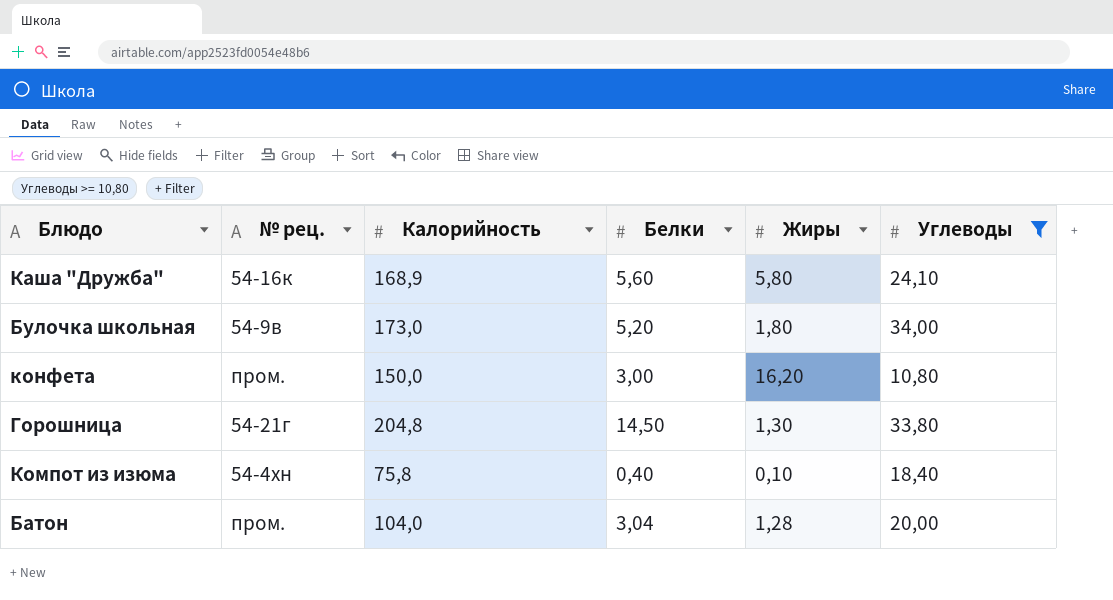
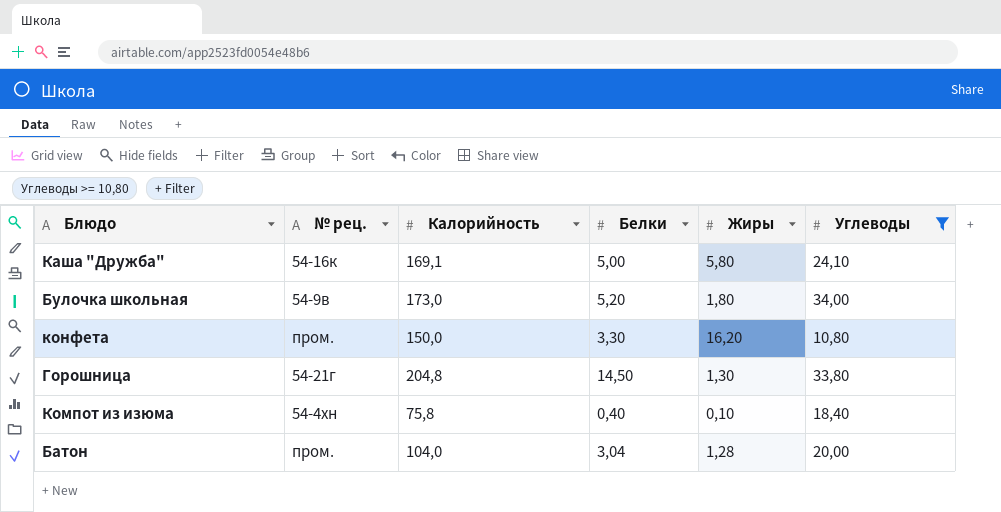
Каша "Дружба" | Калорийность: 168,9 -> 169,1
Каша "Дружба" | Белки: 5,60 -> 5,00
конфета | Белки: 3,00 -> 3,30

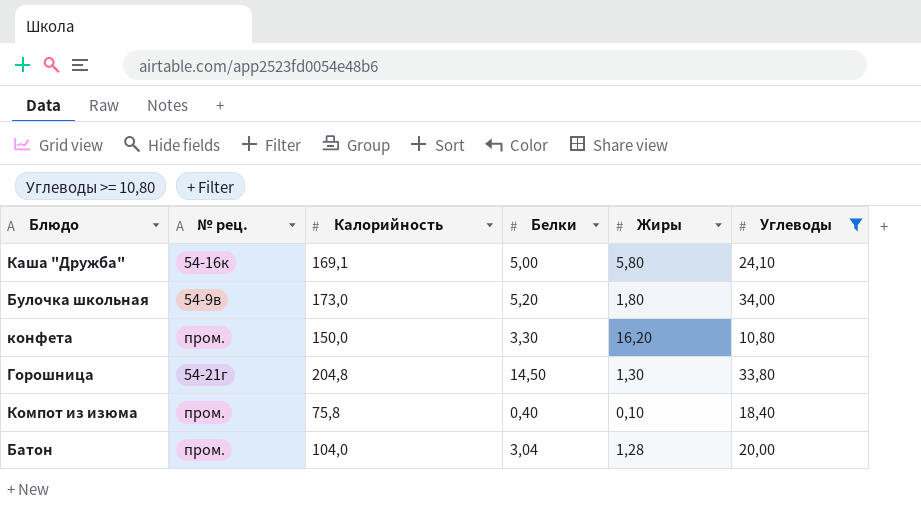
Компот из изюма | № рец.: 54-4хн -> пром.

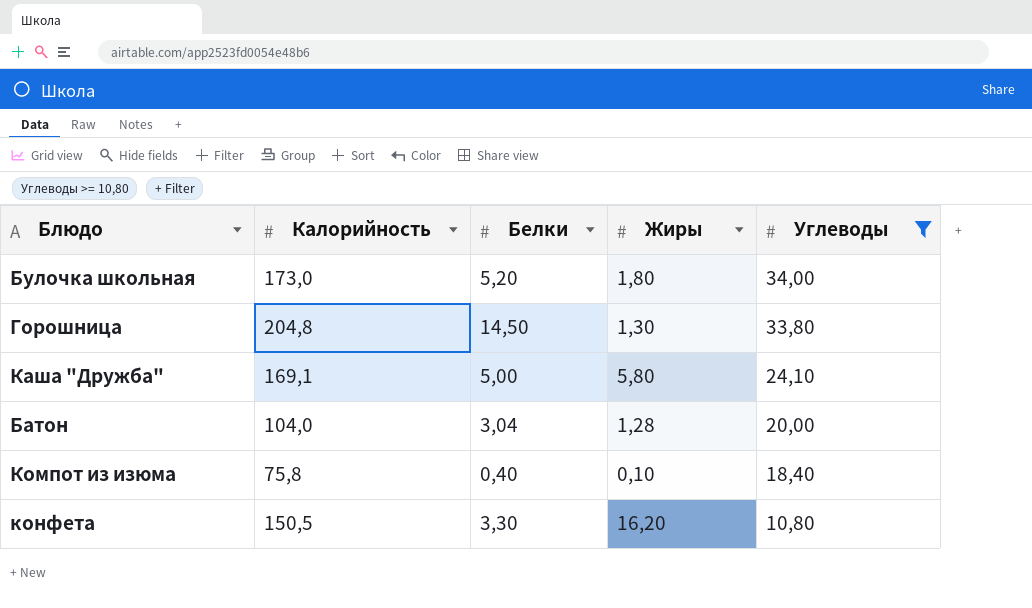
row order: none -> Углеводы descending
column № рец. | position: 2 -> none
конфета | Калорийность: 150,0 -> 150,5

